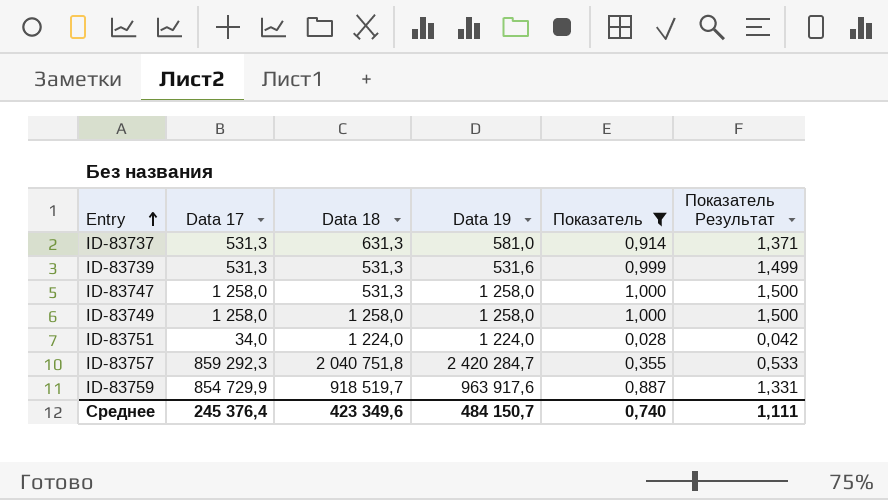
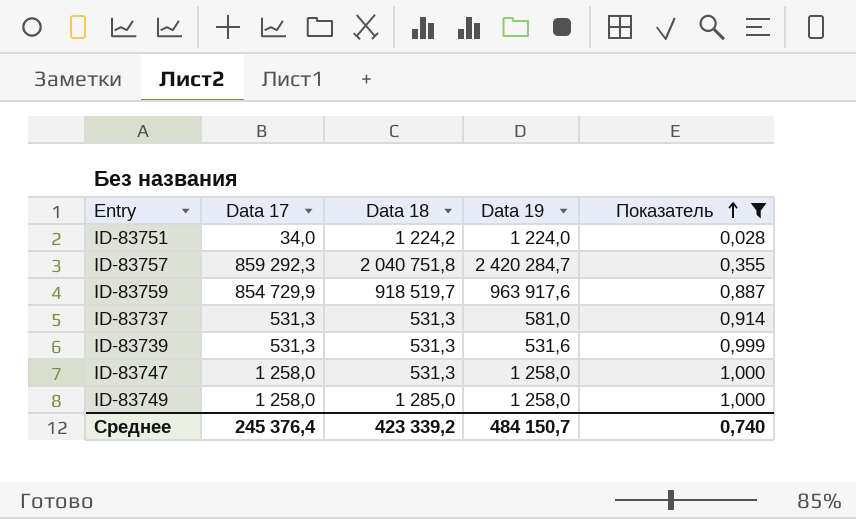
row order: Entry ascending -> Показатель ascending
column Показатель Результат | formula: [Показатель] * 1,5 -> none
ID-83751 | Data 18: 1 224,0 -> 1 224,2
ID-83737 | Data 18: 631,3 -> 531,3
ID-83749 | Data 18: 1 258,0 -> 1 285,0
Среднее | Data 18: 423 349,6 -> 423 339,2

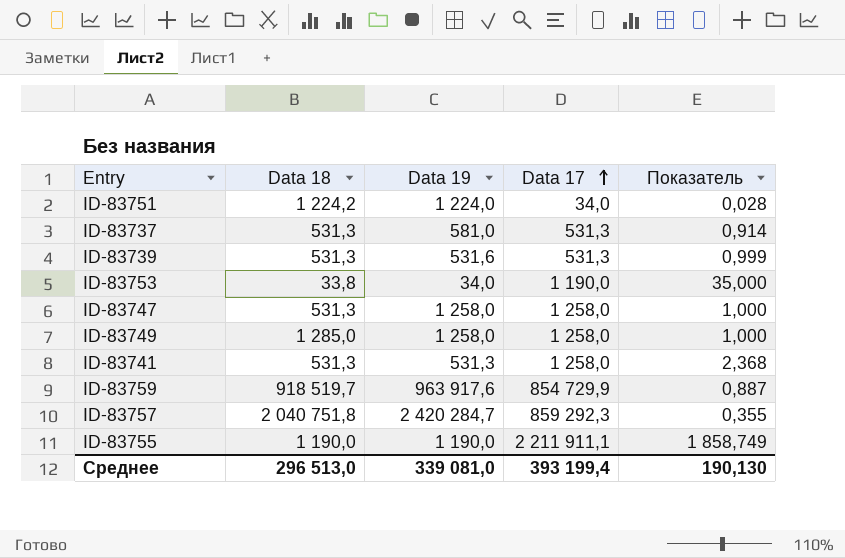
filter: Показатель <= 1,000 -> none
row order: Показатель ascending -> Data 17 ascending
column Data 17 | position: 2 -> 4
Среднее | Data 18: 423 339,2 -> 296 513,0
Среднее | Data 19: 484 150,7 -> 339 081,0
Среднее | Data 17: 245 376,4 -> 393 199,4
Среднее | Показатель: 0,740 -> 190,130

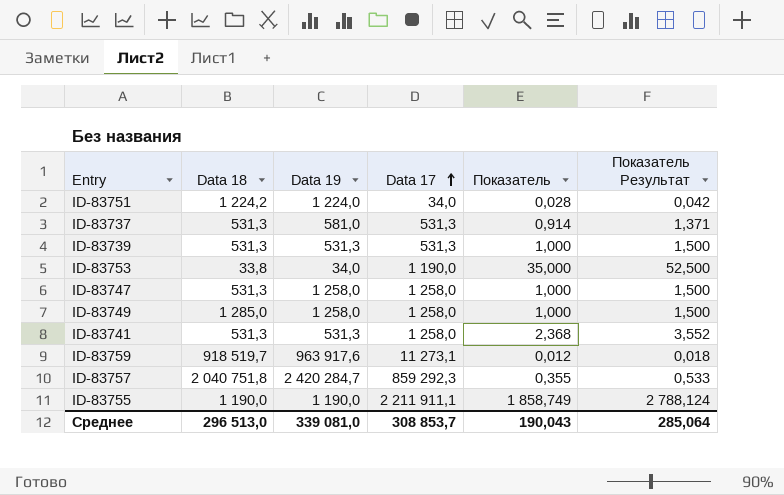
column Показатель Результат | formula: none -> [Показатель] * 1,5
ID-83739 | Data 19: 531,6 -> 531,3
ID-83739 | Показатель: 0,999 -> 1,000
ID-83759 | Data 17: 854 729,9 -> 11 273,1
ID-83759 | Показатель: 0,887 -> 0,012
Среднее | Data 17: 393 199,4 -> 308 853,7
Среднее | Показатель: 190,130 -> 190,043

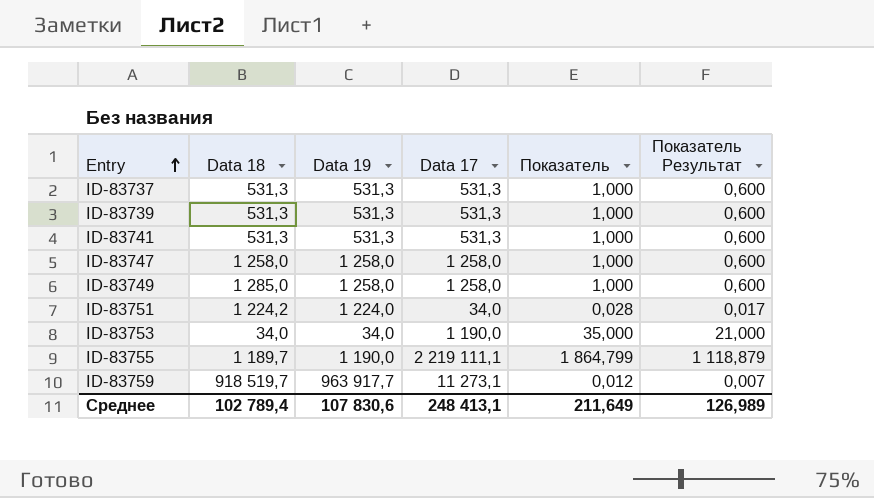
row order: Data 17 ascending -> Entry ascending
column Показатель Результат | formula: [Показатель] * 1,5 -> [Показатель] * 0,6
row ID-83757: 2 040 751,8 | 2 420 284,7 | 859 292,3 | 0,355 | 0,533 -> none
ID-83737 | Data 19: 581,0 -> 531,3
ID-83737 | Показатель: 0,914 -> 1,000
ID-83741 | Data 17: 1 258,0 -> 531,3
ID-83741 | Показатель: 2,368 -> 1,000
ID-83747 | Data 18: 531,3 -> 1 258,0
ID-83753 | Data 18: 33,8 -> 34,0
ID-83755 | Data 18: 1 190,0 -> 1 189,7
ID-83755 | Data 17: 2 211 911,1 -> 2 219 111,1
ID-83755 | Показатель: 1 858,749 -> 1 864,799
ID-83759 | Data 19: 963 917,6 -> 963 917,7
Среднее | Data 18: 296 513,0 -> 102 789,4
Среднее | Data 19: 339 081,0 -> 107 830,6
Среднее | Data 17: 308 853,7 -> 248 413,1
Среднее | Показатель: 190,043 -> 211,649
Среднее | Показатель Результат: 285,064 -> 126,989

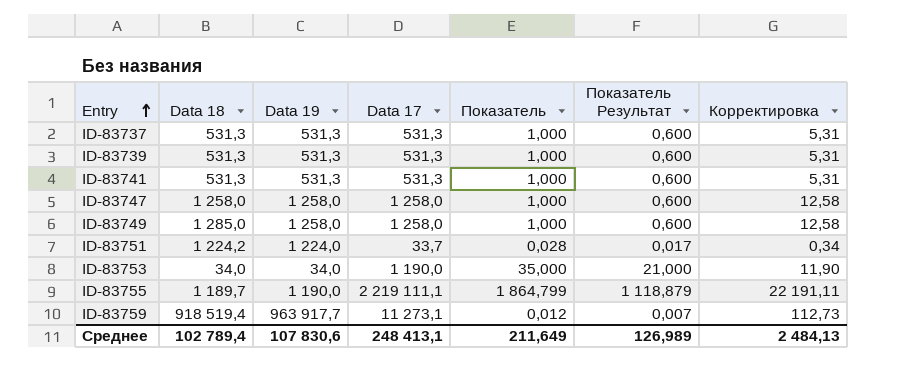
column Корректировка | formula: none -> [Data 17] * 0,01
ID-83751 | Data 17: 34,0 -> 33,7
ID-83759 | Data 18: 918 519,7 -> 918 519,4

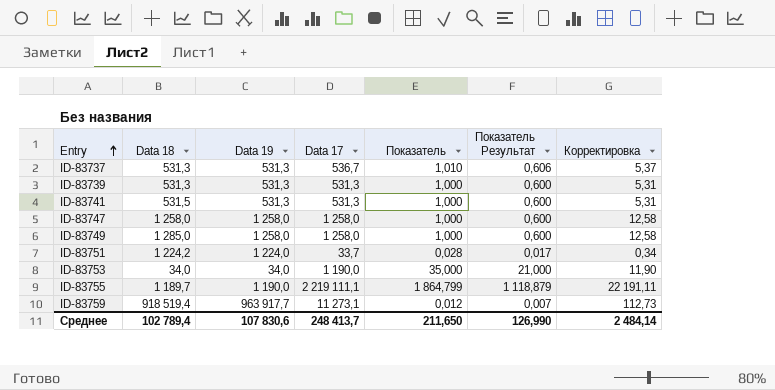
ID-83737 | Data 17: 531,3 -> 536,7
ID-83737 | Показатель: 1,000 -> 1,010
ID-83737 | Показатель Результат: 0,600 -> 0,606
ID-83737 | Корректировка: 5,31 -> 5,37
ID-83741 | Data 18: 531,3 -> 531,5
Среднее | Data 17: 248 413,1 -> 248 413,7
Среднее | Показатель: 211,649 -> 211,650
Среднее | Показатель Результат: 126,989 -> 126,990
Среднее | Корректировка: 2 484,13 -> 2 484,14

